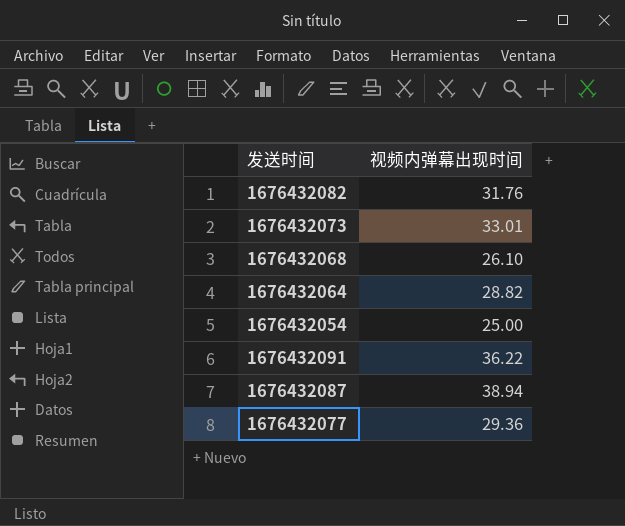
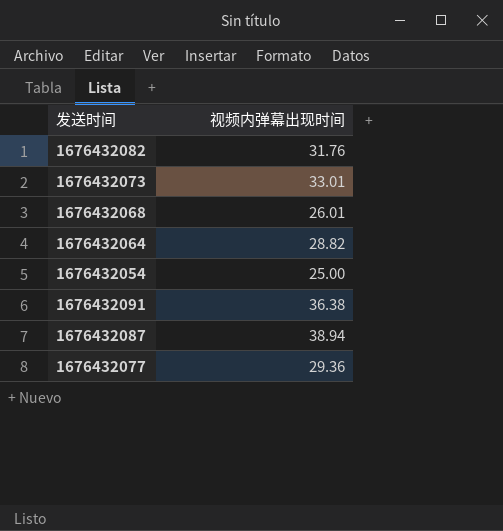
1676432068 | 视频内弹幕出现时间: 26.10 -> 26.01
1676432091 | 视频内弹幕出现时间: 36.22 -> 36.38

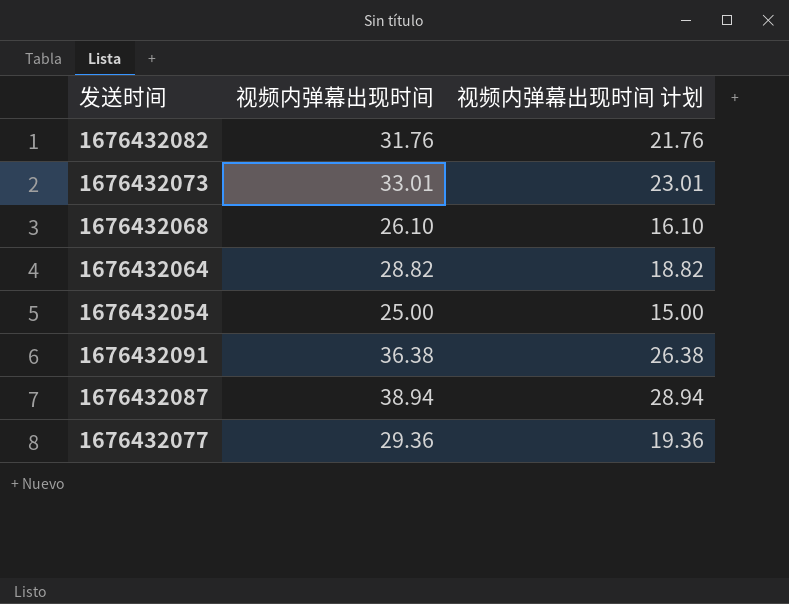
column 视频内弹幕出现时间 计划 | formula: none -> [视频内弹幕出现时间] - 10
1676432068 | 视频内弹幕出现时间: 26.01 -> 26.10

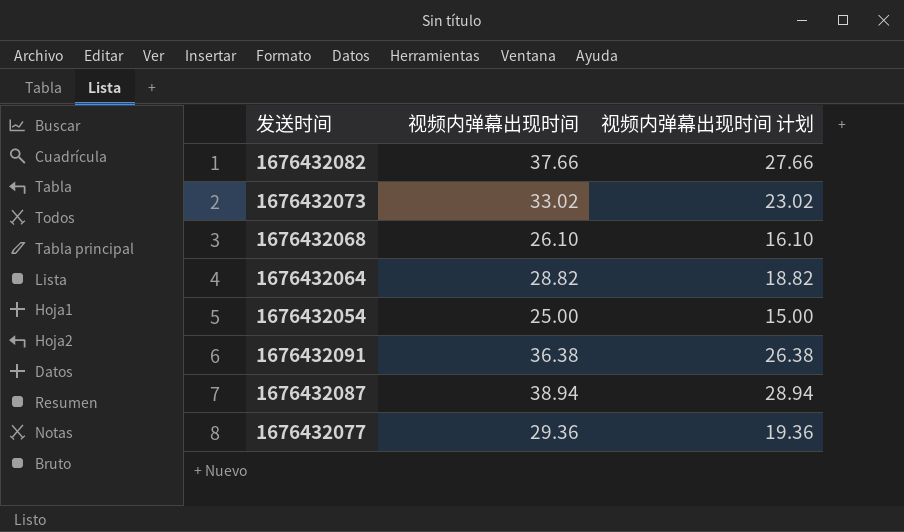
1676432082 | 视频内弹幕出现时间: 31.76 -> 37.66
1676432082 | 视频内弹幕出现时间 计划: 21.76 -> 27.66
1676432073 | 视频内弹幕出现时间: 33.01 -> 33.02
1676432073 | 视频内弹幕出现时间 计划: 23.01 -> 23.02

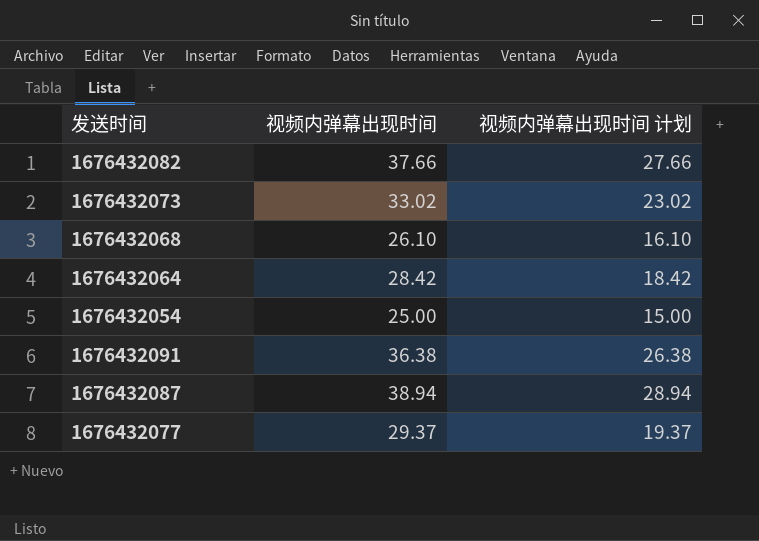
1676432064 | 视频内弹幕出现时间: 28.82 -> 28.42
1676432064 | 视频内弹幕出现时间 计划: 18.82 -> 18.42
1676432077 | 视频内弹幕出现时间: 29.36 -> 29.37
1676432077 | 视频内弹幕出现时间 计划: 19.36 -> 19.37

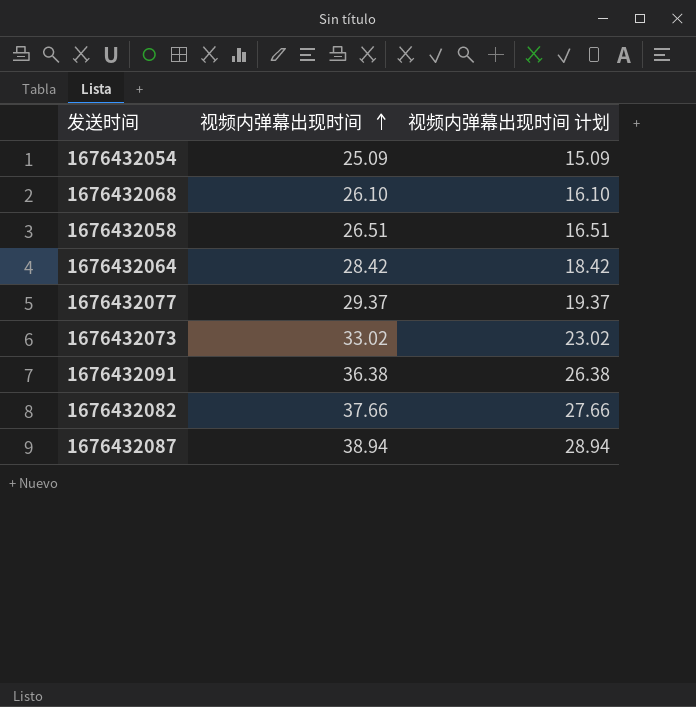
row order: none -> 视频内弹幕出现时间 ascending
1676432054 | 视频内弹幕出现时间: 25.00 -> 25.09
1676432054 | 视频内弹幕出现时间 计划: 15.00 -> 15.09
row 1676432058: none -> 26.51 | 16.51

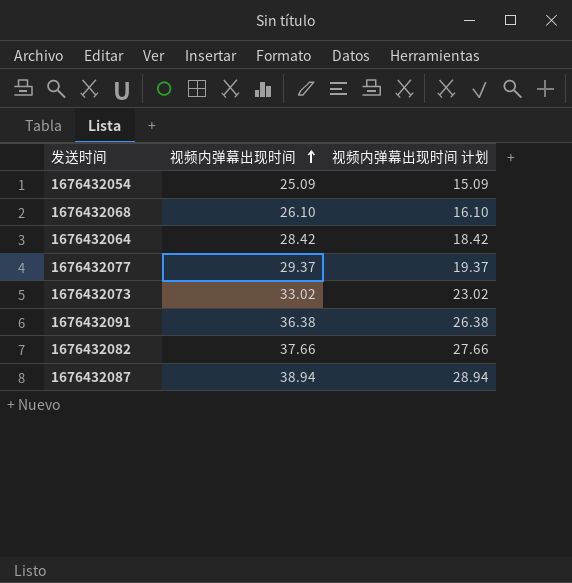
row 1676432058: 26.51 | 16.51 -> none

